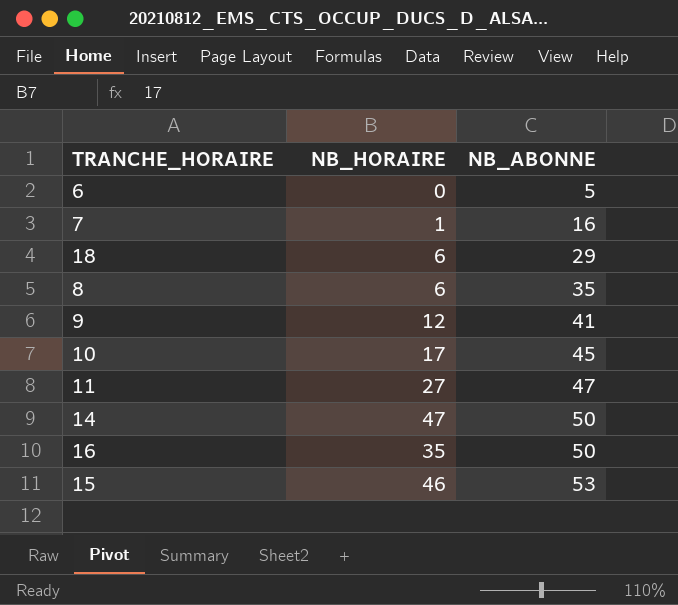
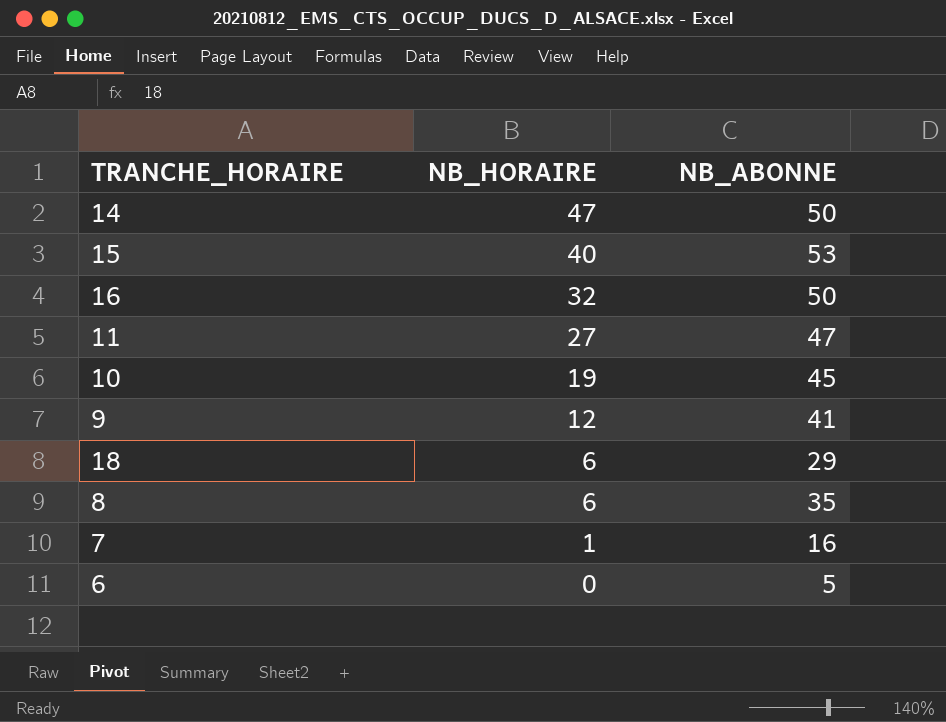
row order: NB_ABONNE ascending -> NB_HORAIRE descending
15 | NB_HORAIRE: 46 -> 40
16 | NB_HORAIRE: 35 -> 32
10 | NB_HORAIRE: 17 -> 19

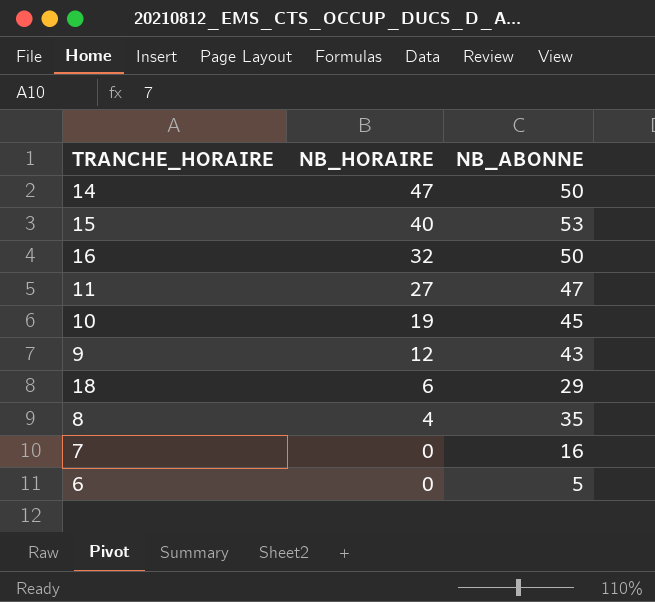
9 | NB_ABONNE: 41 -> 43
8 | NB_HORAIRE: 6 -> 4
7 | NB_HORAIRE: 1 -> 0

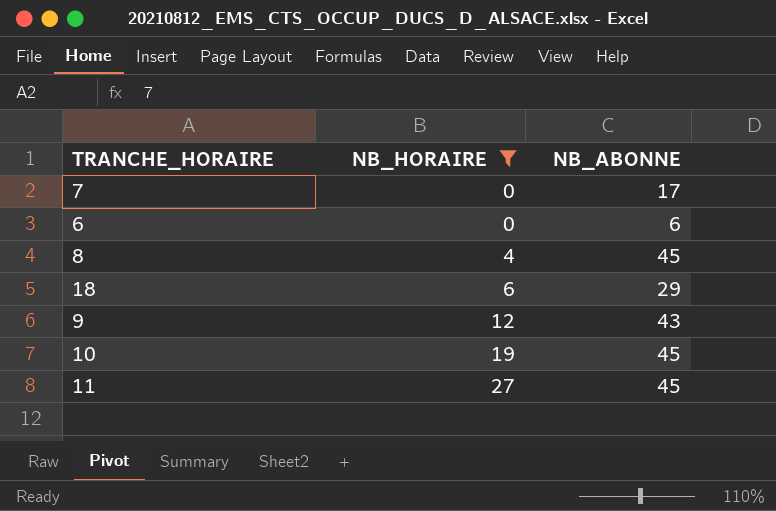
filter: none -> NB_HORAIRE <= 27
row order: NB_HORAIRE descending -> NB_HORAIRE ascending
7 | NB_ABONNE: 16 -> 17
6 | NB_ABONNE: 5 -> 6
8 | NB_ABONNE: 35 -> 45
11 | NB_ABONNE: 47 -> 45

